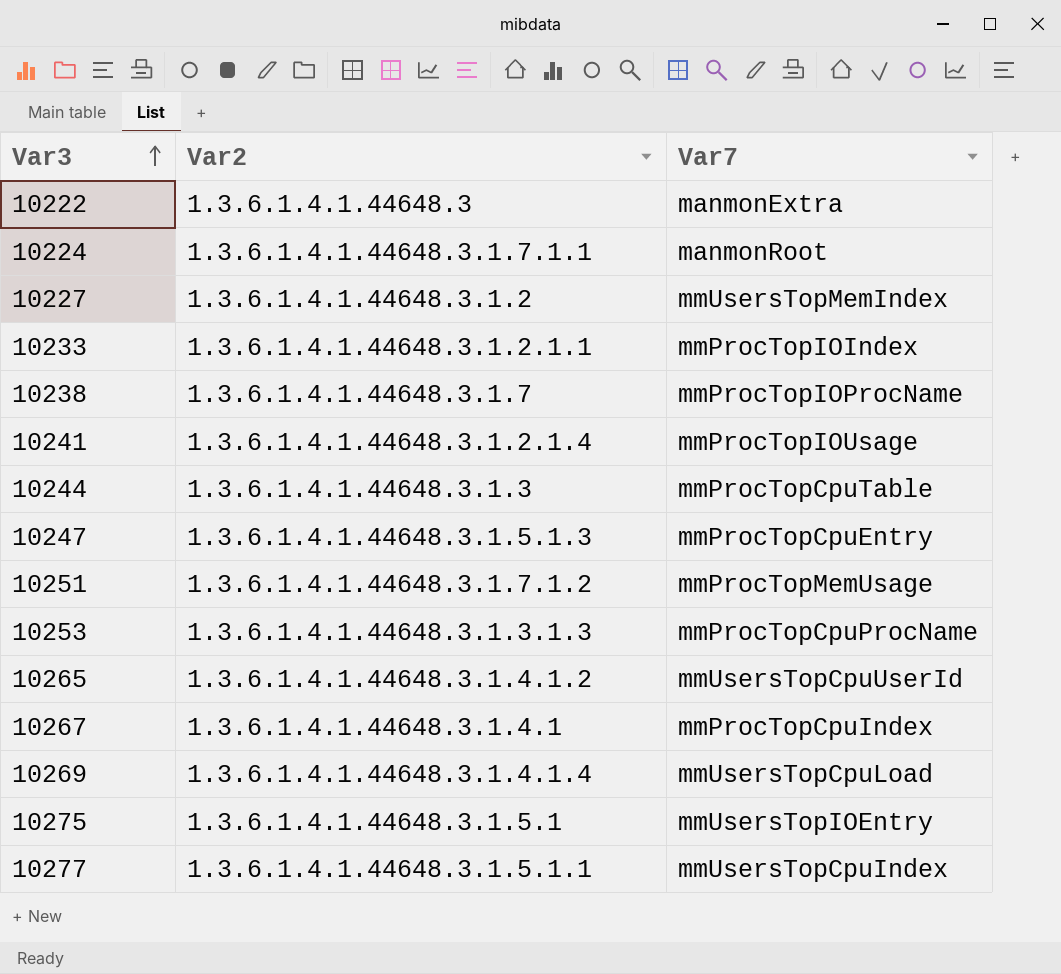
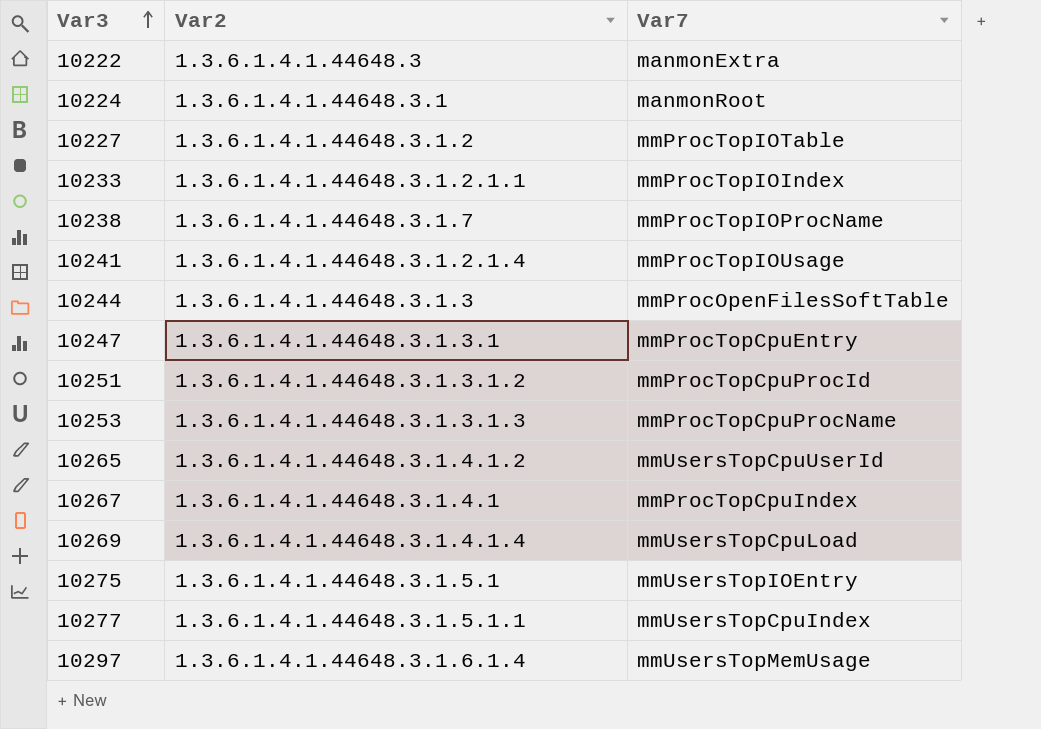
10224 | Var2: 1.3.6.1.4.1.44648.3.1.7.1.1 -> 1.3.6.1.4.1.44648.3.1
10227 | Var7: mmUsersTopMemIndex -> mmProcTopIOTable
10244 | Var7: mmProcTopCpuTable -> mmProcOpenFilesSoftTable
10247 | Var2: 1.3.6.1.4.1.44648.3.1.5.1.3 -> 1.3.6.1.4.1.44648.3.1.3.1
10251 | Var2: 1.3.6.1.4.1.44648.3.1.7.1.2 -> 1.3.6.1.4.1.44648.3.1.3.1.2
10251 | Var7: mmProcTopMemUsage -> mmProcTopCpuProcId
row 10297: none -> 1.3.6.1.4.1.44648.3.1.6.1.4 | mmUsersTopMemUsage

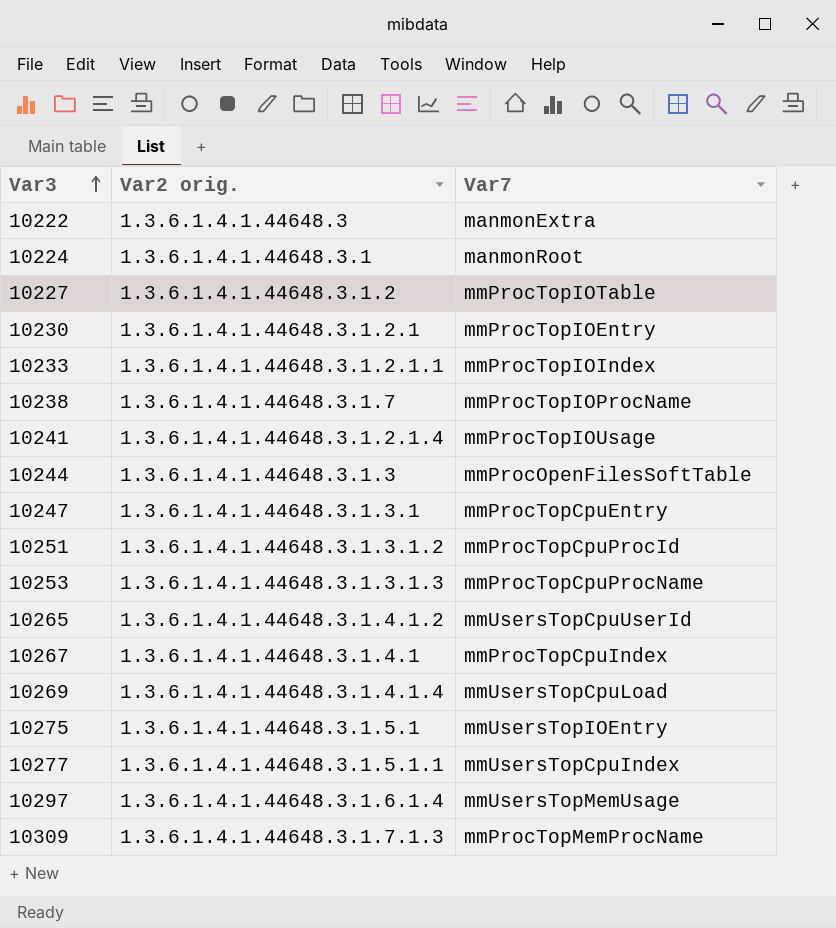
column name: Var2 -> Var2 orig.
row 10230: none -> 1.3.6.1.4.1.44648.3.1.2.1 | mmProcTopIOEntry
row 10309: none -> 1.3.6.1.4.1.44648.3.1.7.1.3 | mmProcTopMemProcName

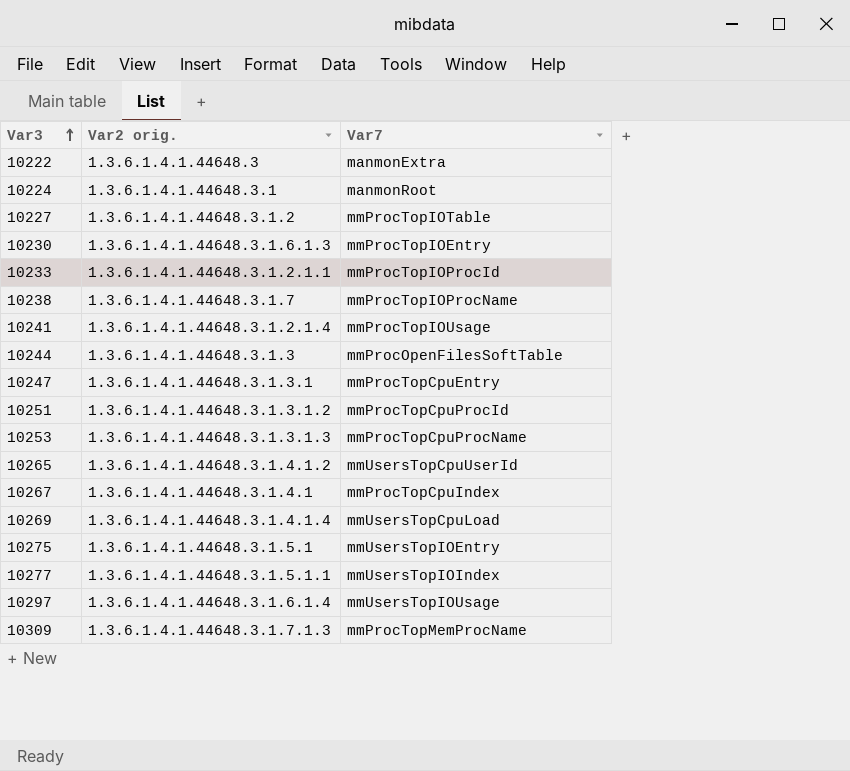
10230 | Var2 orig.: 1.3.6.1.4.1.44648.3.1.2.1 -> 1.3.6.1.4.1.44648.3.1.6.1.3
10233 | Var7: mmProcTopIOIndex -> mmProcTopIOProcId
10277 | Var7: mmUsersTopCpuIndex -> mmUsersTopIOIndex
10297 | Var7: mmUsersTopMemUsage -> mmUsersTopIOUsage

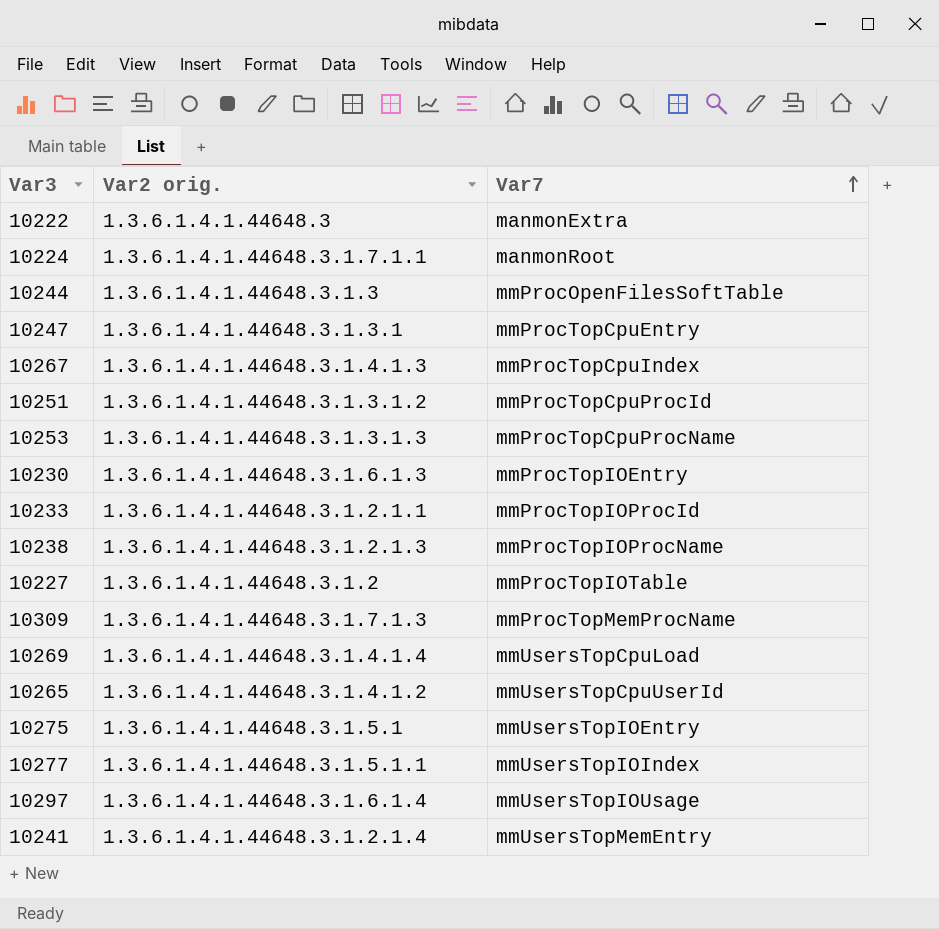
row order: Var3 ascending -> Var7 ascending
10224 | Var2 orig.: 1.3.6.1.4.1.44648.3.1 -> 1.3.6.1.4.1.44648.3.1.7.1.1
10267 | Var2 orig.: 1.3.6.1.4.1.44648.3.1.4.1 -> 1.3.6.1.4.1.44648.3.1.4.1.3
10238 | Var2 orig.: 1.3.6.1.4.1.44648.3.1.7 -> 1.3.6.1.4.1.44648.3.1.2.1.3
10241 | Var7: mmProcTopIOUsage -> mmUsersTopMemEntry

